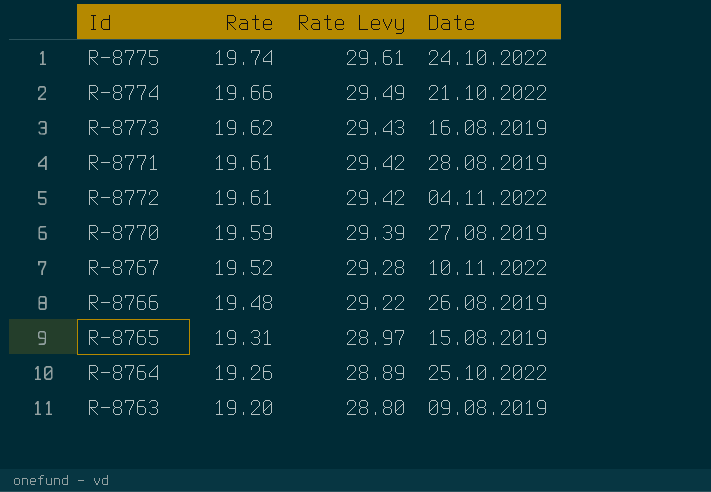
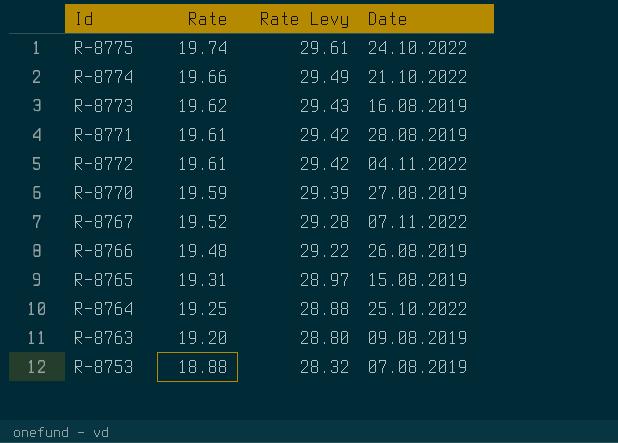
R-8767 | Date: 10.11.2022 -> 07.11.2022
R-8764 | Rate: 19.26 -> 19.25
R-8764 | Rate Levy: 28.89 -> 28.88
row R-8753: none -> 18.88 | 28.32 | 07.08.2019

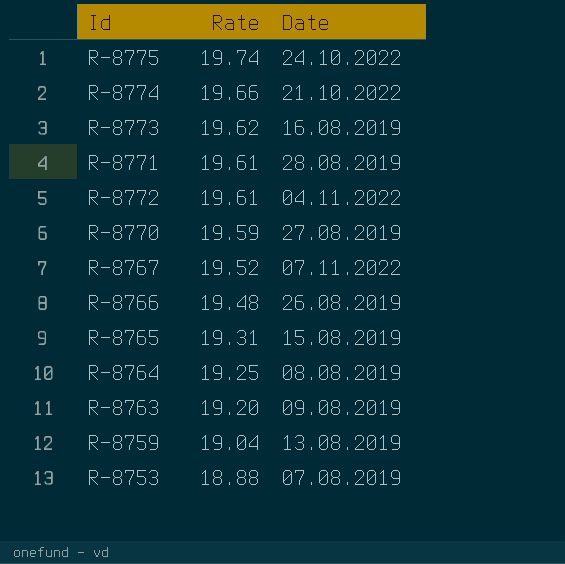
column Rate Levy | formula: [Rate] * 1.5 -> none
R-8764 | Date: 25.10.2022 -> 08.08.2019
row R-8759: none -> 19.04 | 13.08.2019

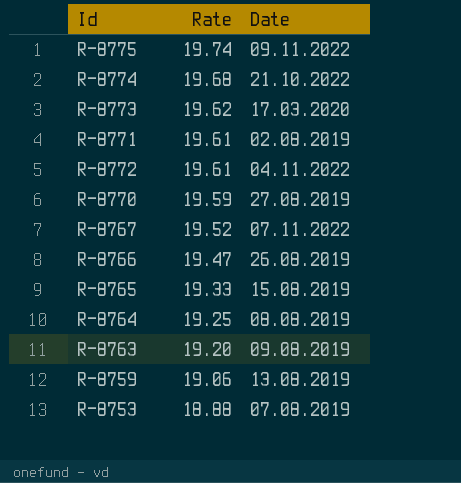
R-8775 | Date: 24.10.2022 -> 09.11.2022
R-8774 | Rate: 19.66 -> 19.68
R-8773 | Date: 16.08.2019 -> 17.03.2020
R-8771 | Date: 28.08.2019 -> 02.08.2019
R-8766 | Rate: 19.48 -> 19.47
R-8765 | Rate: 19.31 -> 19.33
R-8759 | Rate: 19.04 -> 19.06

